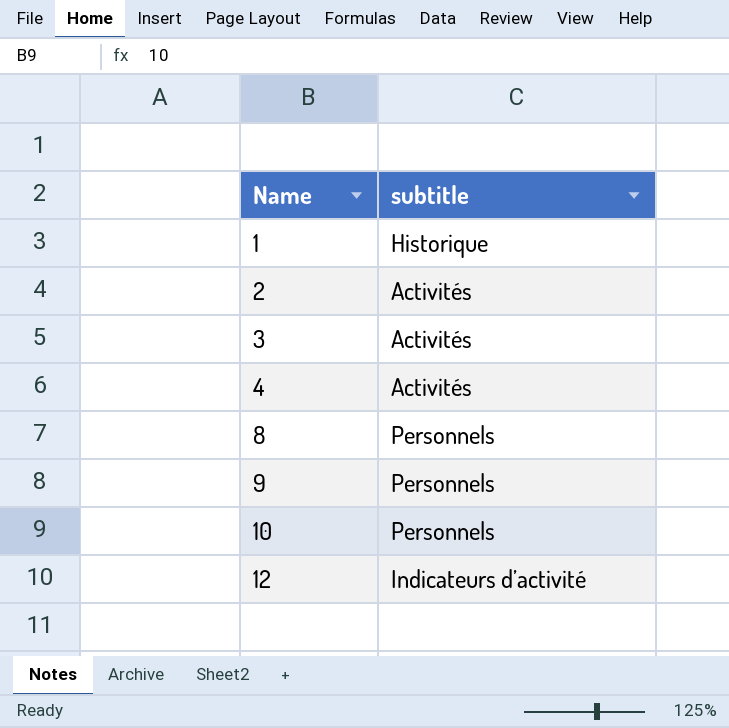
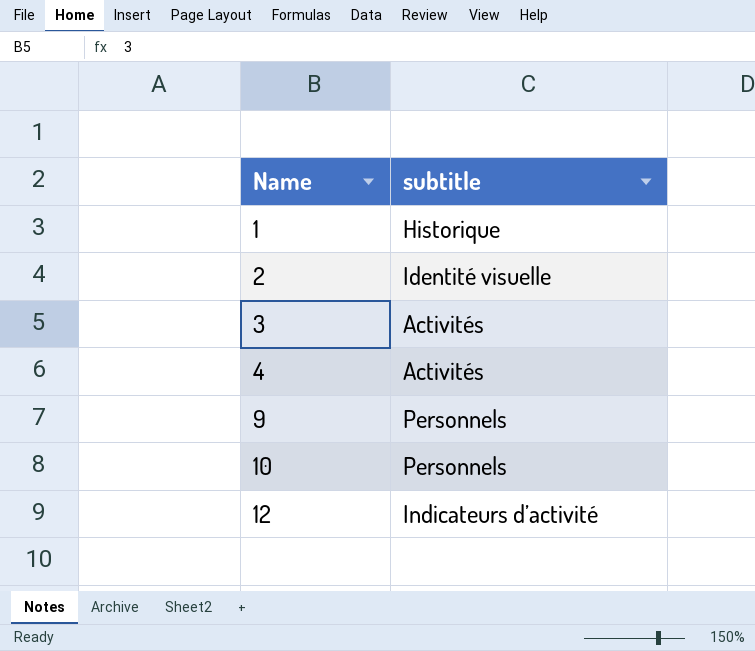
row 8: Personnels -> none
2 | subtitle: Activités -> Identité visuelle

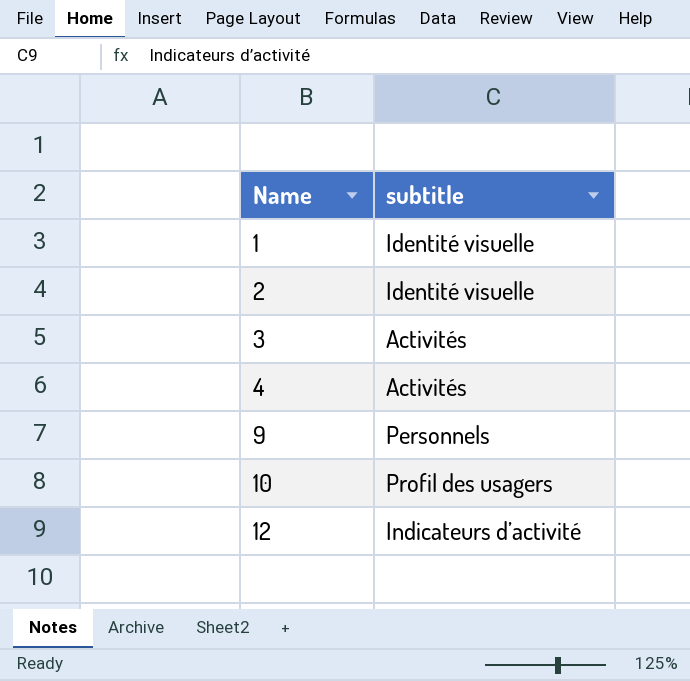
1 | subtitle: Historique -> Identité visuelle
10 | subtitle: Personnels -> Profil des usagers

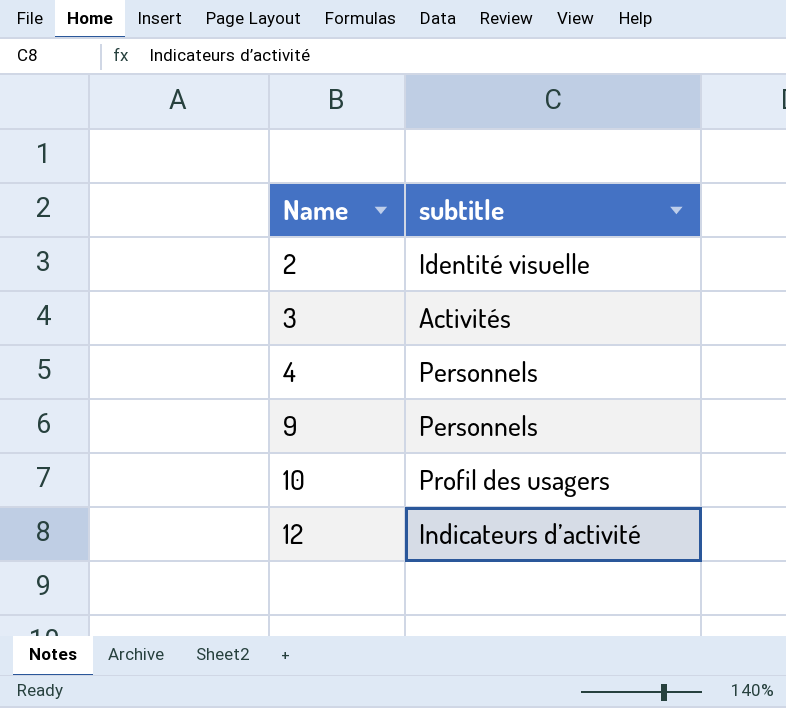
row 1: Identité visuelle -> none
4 | subtitle: Activités -> Personnels

